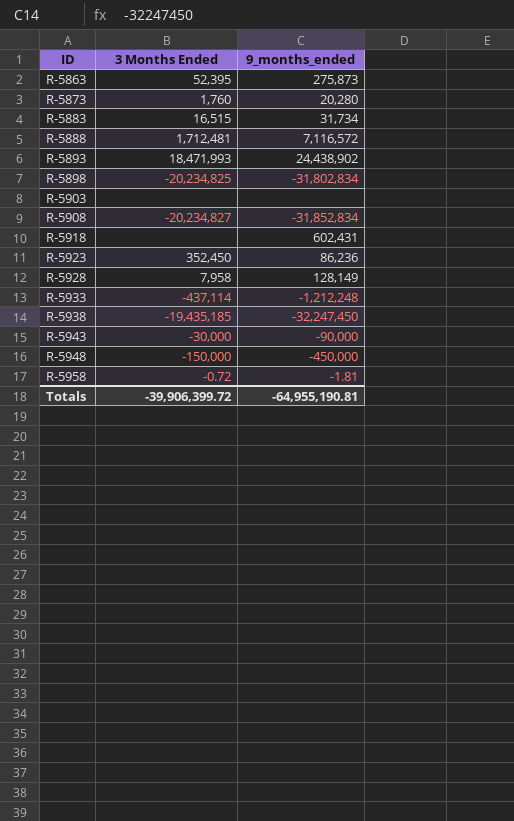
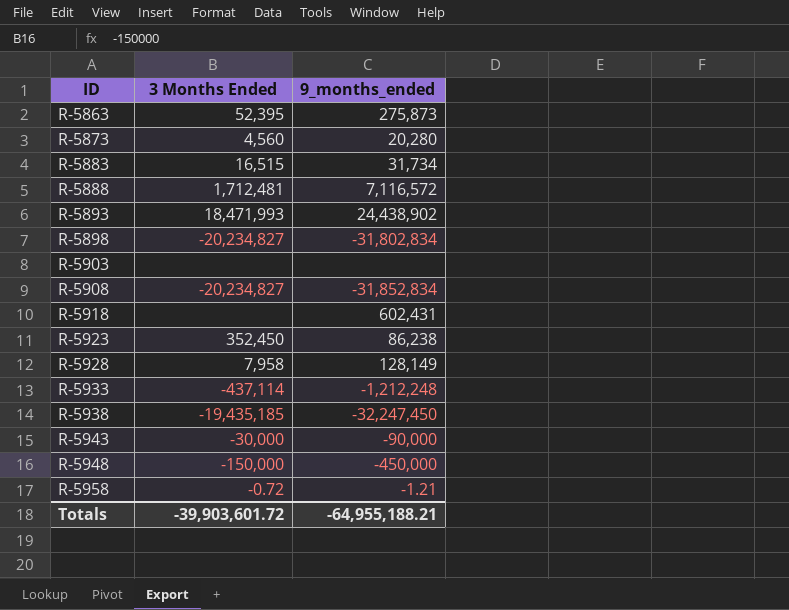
R-5873 | 3 Months Ended: 1,760 -> 4,560
R-5898 | 3 Months Ended: -20,234,825 -> -20,234,827
R-5923 | 9_months_ended: 86,236 -> 86,238
R-5958 | 9_months_ended: -1.81 -> -1.21
Totals | 3 Months Ended: -39,906,399.72 -> -39,903,601.72
Totals | 9_months_ended: -64,955,190.81 -> -64,955,188.21

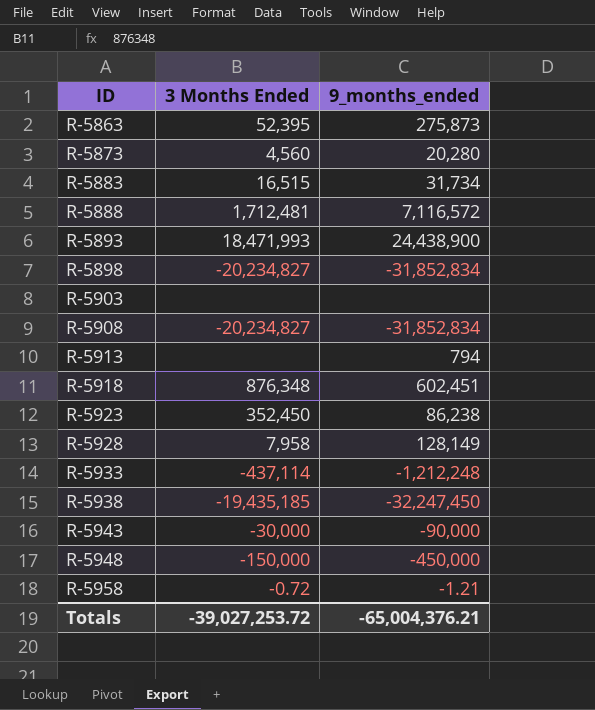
R-5893 | 9_months_ended: 24,438,902 -> 24,438,900
R-5898 | 9_months_ended: -31,802,834 -> -31,852,834
row R-5913: none -> none | 794
R-5918 | 3 Months Ended: none -> 876,348
R-5918 | 9_months_ended: 602,431 -> 602,451
Totals | 3 Months Ended: -39,903,601.72 -> -39,027,253.72
Totals | 9_months_ended: -64,955,188.21 -> -65,004,376.21

